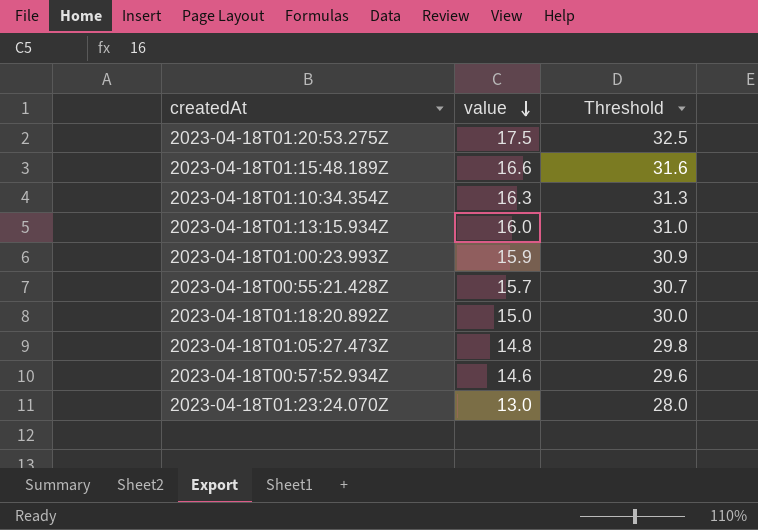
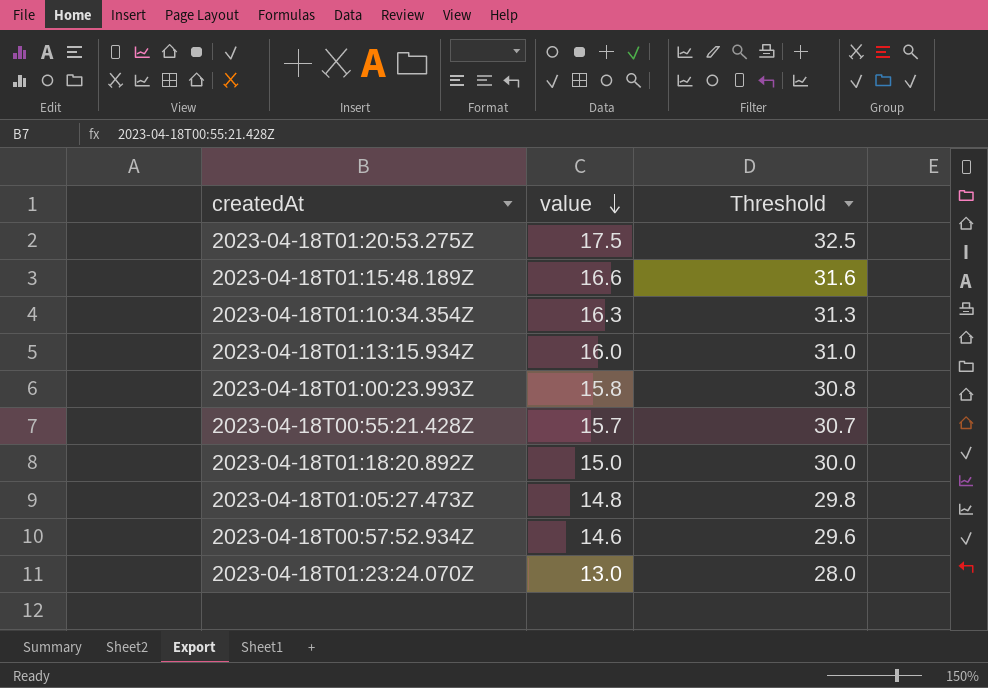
2023-04-18T01:00:23.993Z | value: 15.9 -> 15.8
2023-04-18T01:00:23.993Z | Threshold: 30.9 -> 30.8

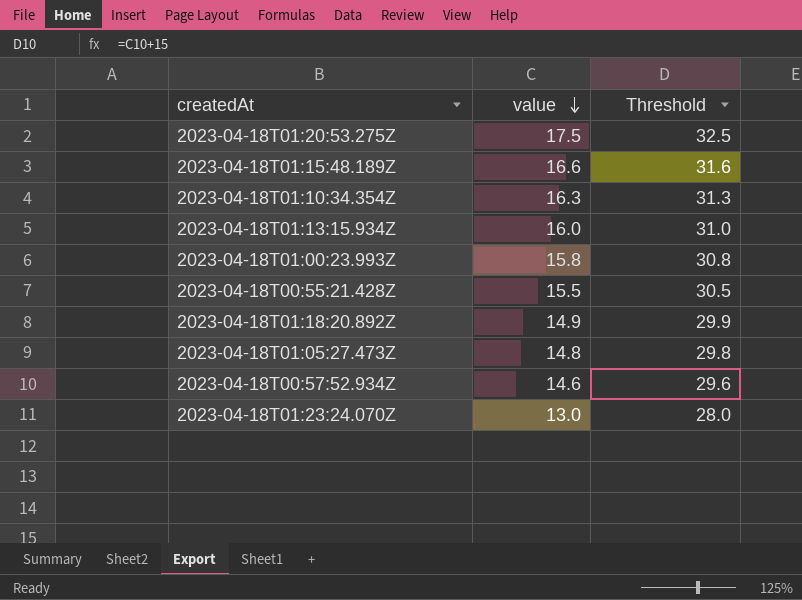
2023-04-18T00:55:21.428Z | value: 15.7 -> 15.5
2023-04-18T00:55:21.428Z | Threshold: 30.7 -> 30.5
2023-04-18T01:18:20.892Z | value: 15.0 -> 14.9
2023-04-18T01:18:20.892Z | Threshold: 30.0 -> 29.9

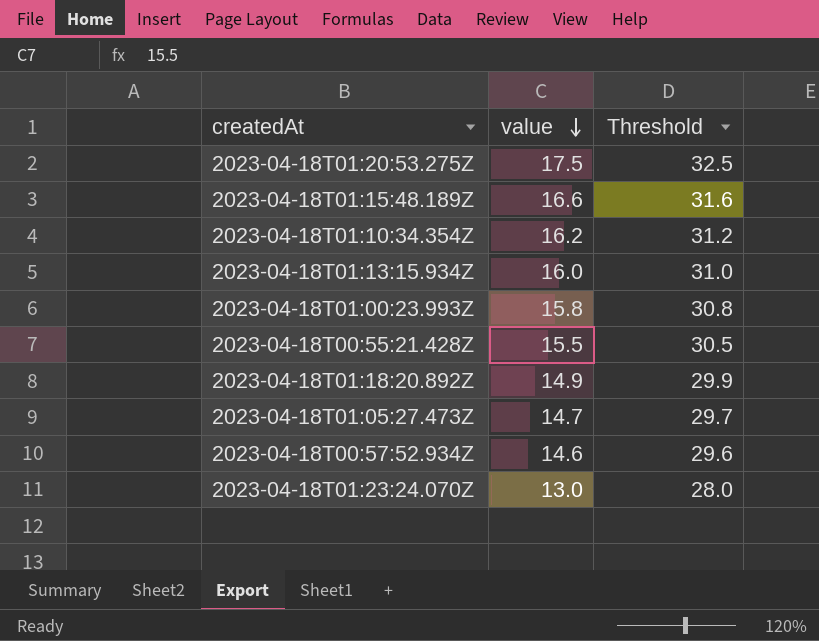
2023-04-18T01:10:34.354Z | value: 16.3 -> 16.2
2023-04-18T01:10:34.354Z | Threshold: 31.3 -> 31.2
2023-04-18T01:05:27.473Z | value: 14.8 -> 14.7
2023-04-18T01:05:27.473Z | Threshold: 29.8 -> 29.7

